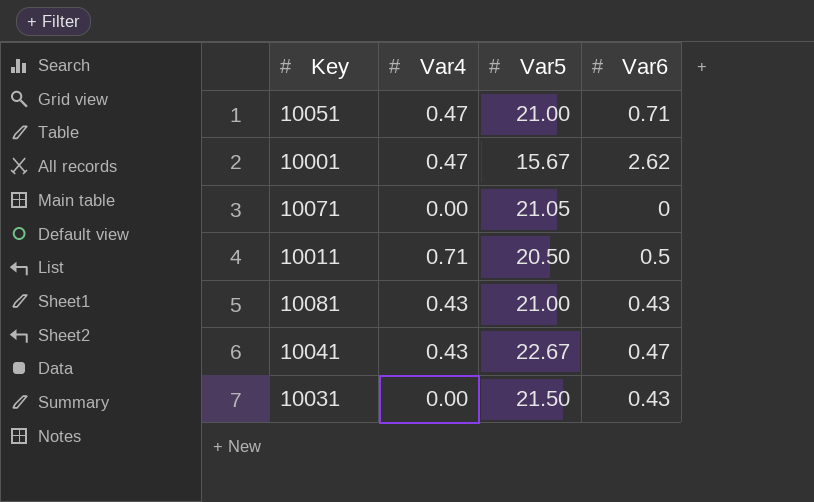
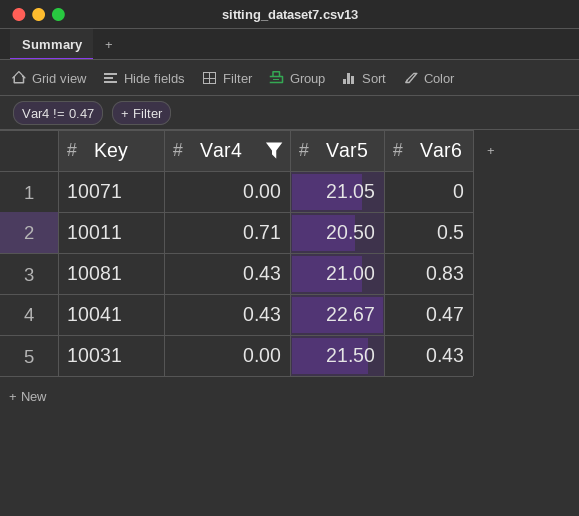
filter: none -> Var4 != 0.47
10081 | Var6: 0.43 -> 0.83

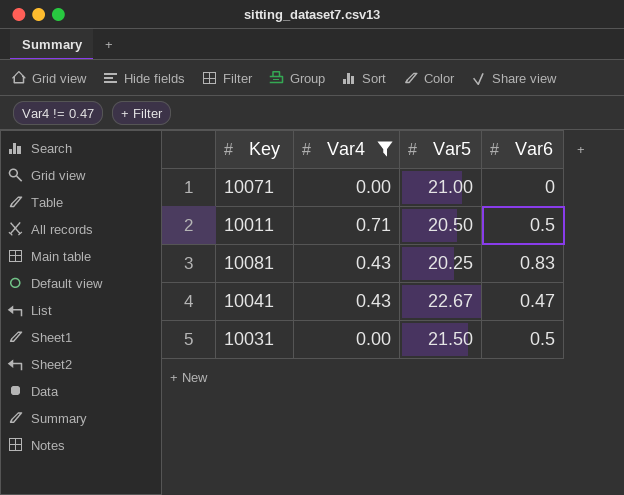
10071 | Var5: 21.05 -> 21.00
10081 | Var5: 21.00 -> 20.25
10031 | Var6: 0.43 -> 0.5

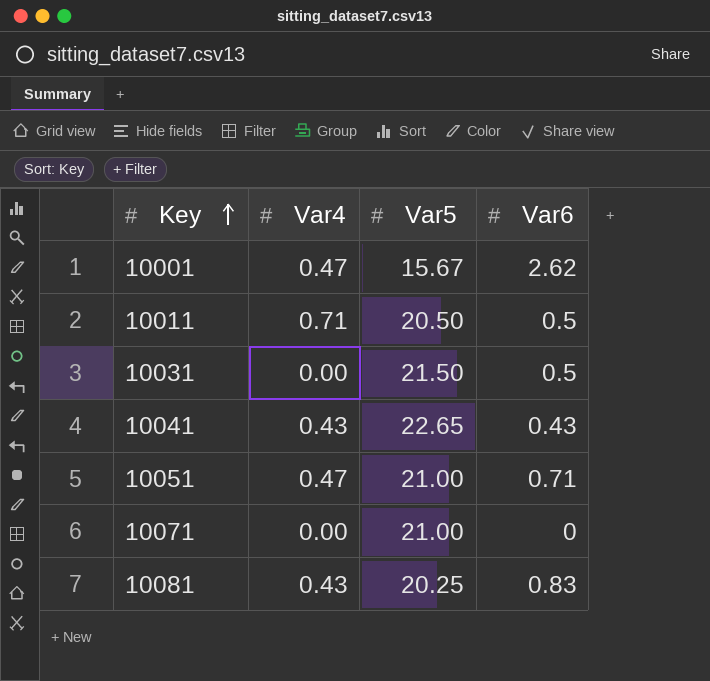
filter: Var4 != 0.47 -> none
row order: none -> Key ascending
10041 | Var5: 22.67 -> 22.65
10041 | Var6: 0.47 -> 0.43

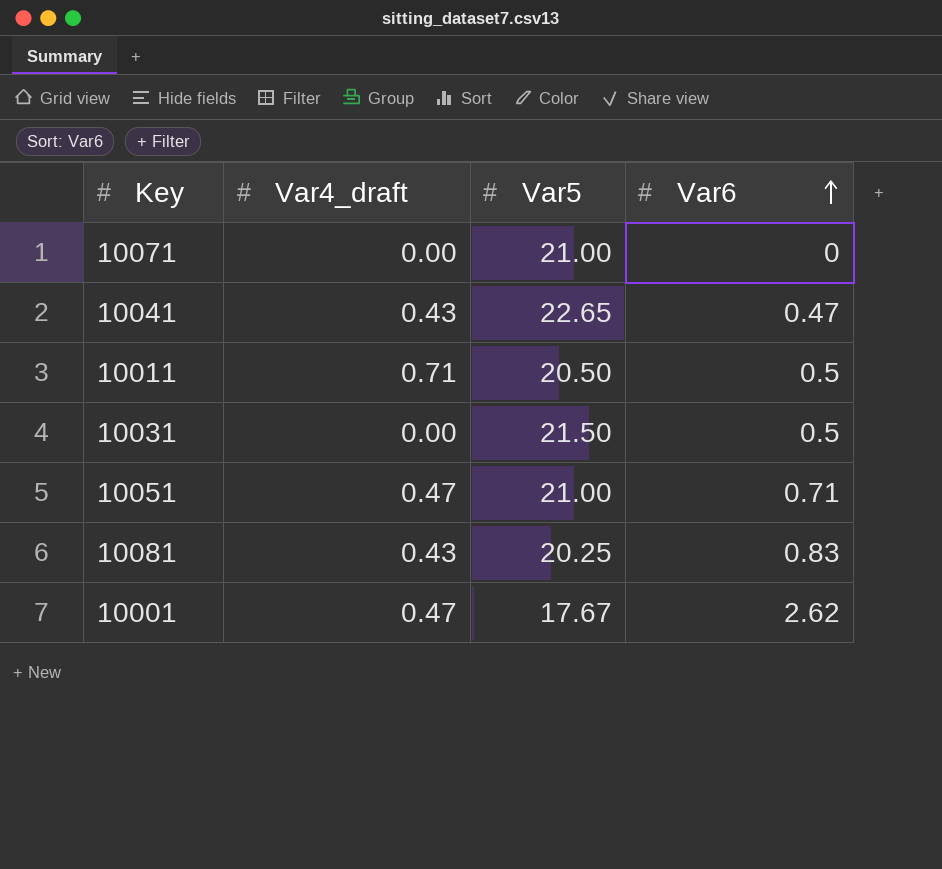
row order: Key ascending -> Var6 ascending
column name: Var4 -> Var4_draft
10041 | Var6: 0.43 -> 0.47
10001 | Var5: 15.67 -> 17.67

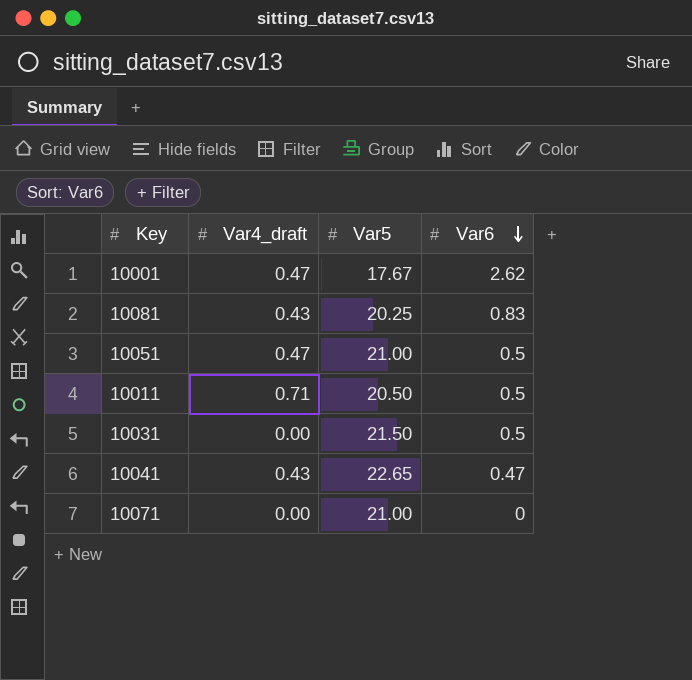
row order: Var6 ascending -> Var6 descending
10051 | Var6: 0.71 -> 0.5

